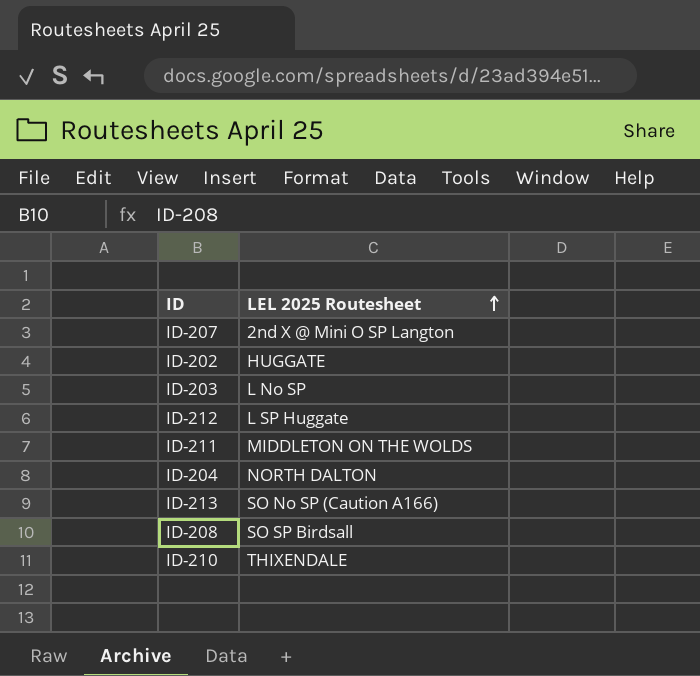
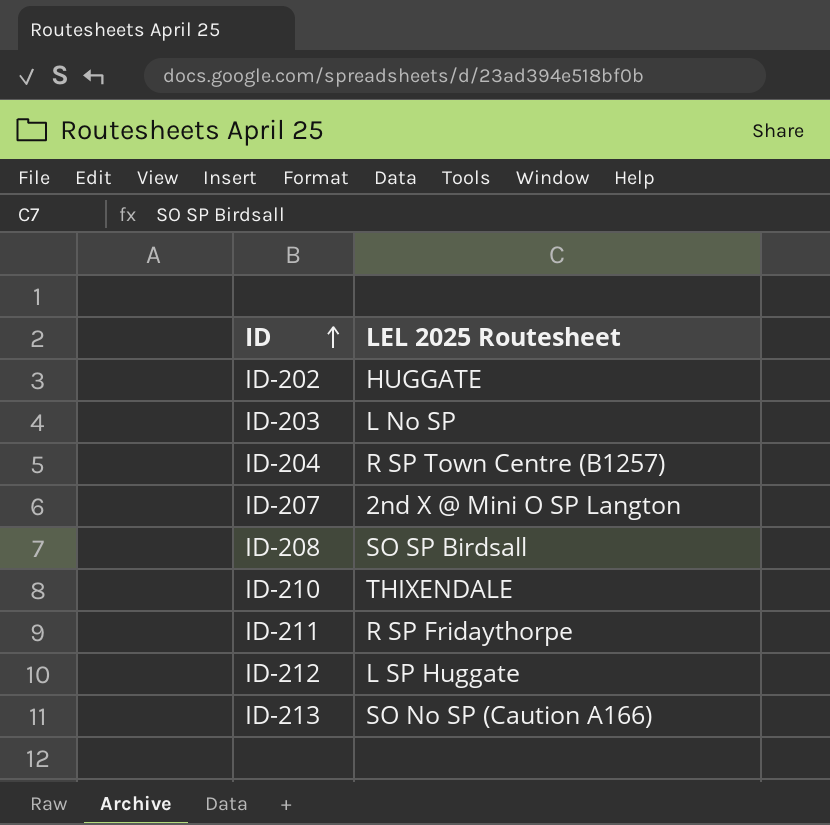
row order: LEL 2025 Routesheet ascending -> ID ascending
ID-204 | LEL 2025 Routesheet: NORTH DALTON -> R SP Town Centre (B1257)
ID-211 | LEL 2025 Routesheet: MIDDLETON ON THE WOLDS -> R SP Fridaythorpe

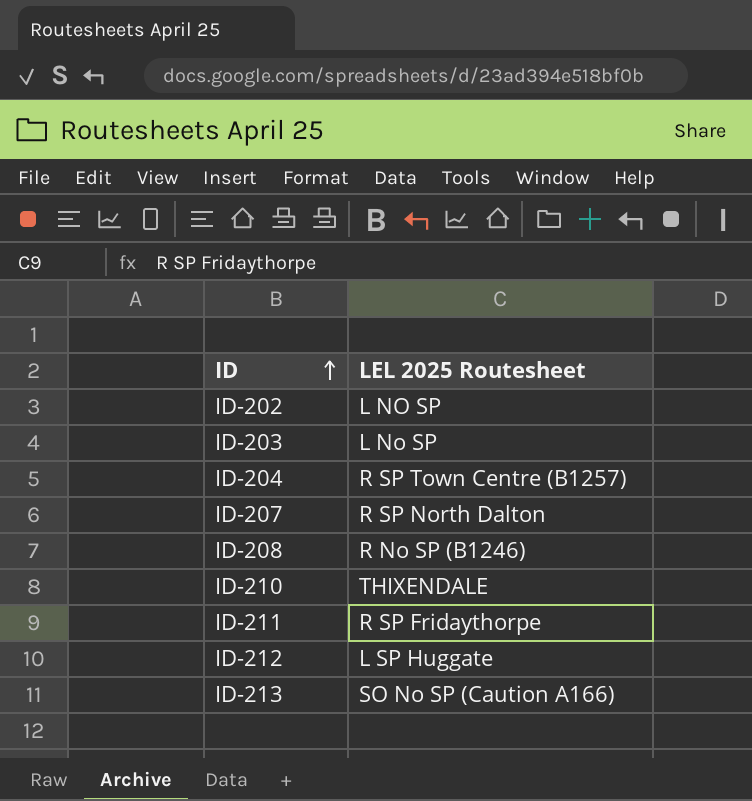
ID-202 | LEL 2025 Routesheet: HUGGATE -> L NO SP
ID-207 | LEL 2025 Routesheet: 2nd X @ Mini O SP Langton -> R SP North Dalton
ID-208 | LEL 2025 Routesheet: SO SP Birdsall -> R No SP (B1246)

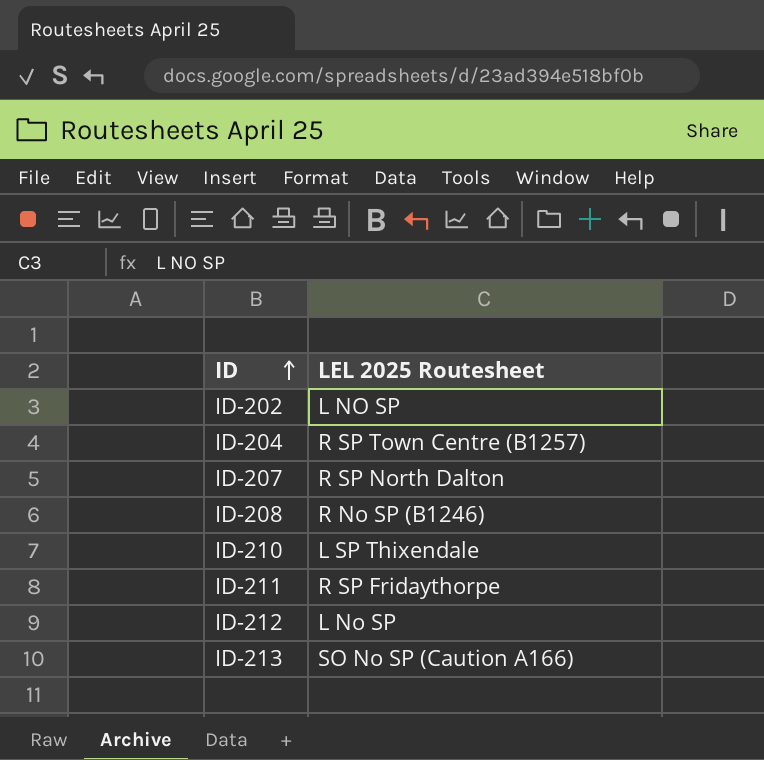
row ID-203: L No SP -> none
ID-210 | LEL 2025 Routesheet: THIXENDALE -> L SP Thixendale
ID-212 | LEL 2025 Routesheet: L SP Huggate -> L No SP

